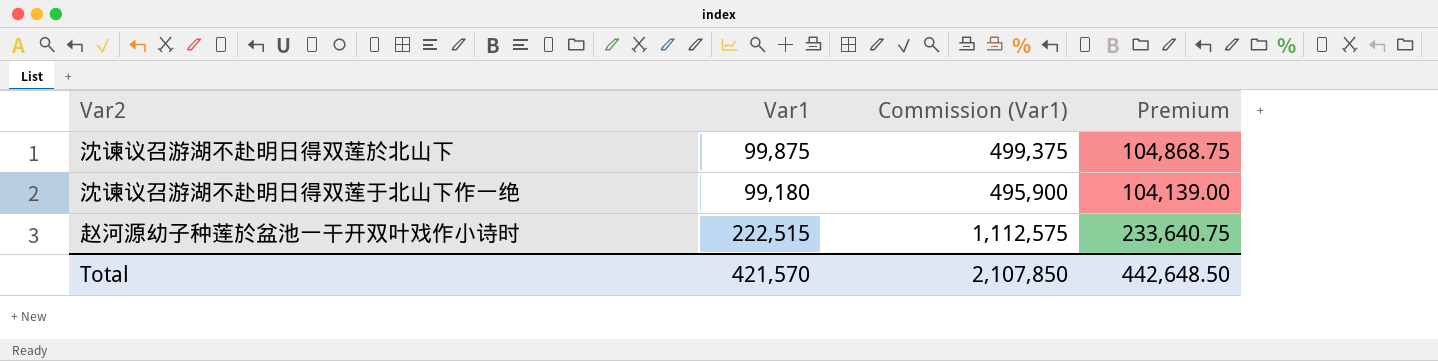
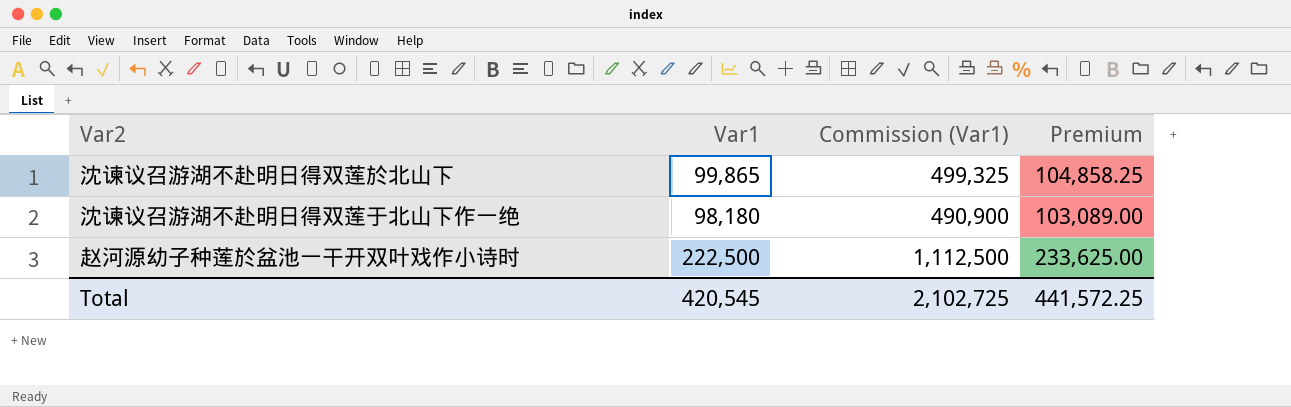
沈谏议召游湖不赴明日得双莲於北山下 | Var1: 99,875 -> 99,865
沈谏议召游湖不赴明日得双莲於北山下 | Commission (Var1): 499,375 -> 499,325
沈谏议召游湖不赴明日得双莲於北山下 | Premium: 104,868.75 -> 104,858.25
沈谏议召游湖不赴明日得双莲于北山下作一绝 | Var1: 99,180 -> 98,180
沈谏议召游湖不赴明日得双莲于北山下作一绝 | Commission (Var1): 495,900 -> 490,900
沈谏议召游湖不赴明日得双莲于北山下作一绝 | Premium: 104,139.00 -> 103,089.00
赵河源幼子种莲於盆池一干开双叶戏作小诗时 | Var1: 222,515 -> 222,500
赵河源幼子种莲於盆池一干开双叶戏作小诗时 | Commission (Var1): 1,112,575 -> 1,112,500
赵河源幼子种莲於盆池一干开双叶戏作小诗时 | Premium: 233,640.75 -> 233,625.00
Total | Var1: 421,570 -> 420,545
Total | Commission (Var1): 2,107,850 -> 2,102,725
Total | Premium: 442,648.50 -> 441,572.25

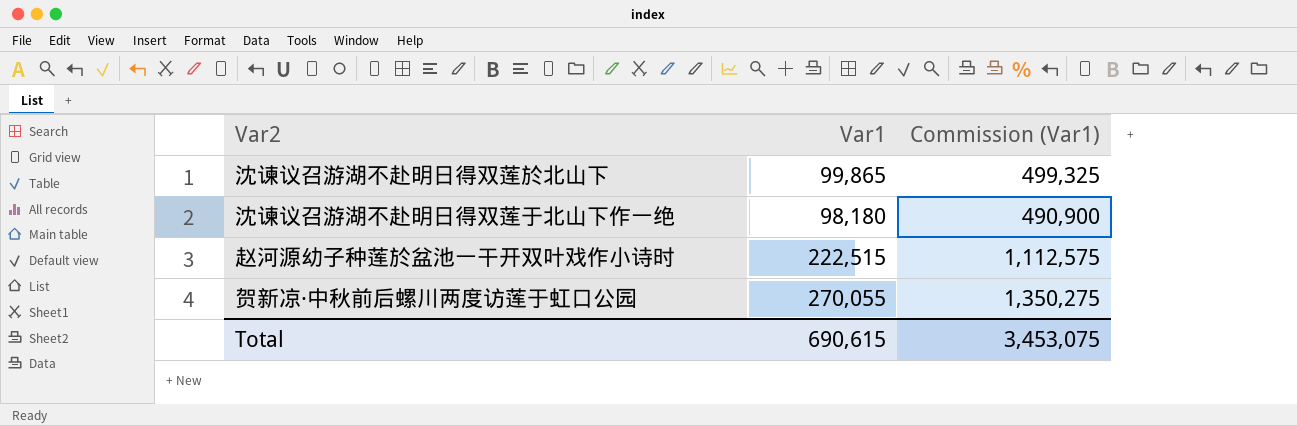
column Premium | formula: [Var1] * 1.05 -> none
赵河源幼子种莲於盆池一干开双叶戏作小诗时 | Var1: 222,500 -> 222,515
赵河源幼子种莲於盆池一干开双叶戏作小诗时 | Commission (Var1): 1,112,500 -> 1,112,575
row 贺新凉·中秋前后螺川两度访莲于虹口公园: none -> 270,055 | 1,350,275
Total | Var1: 420,545 -> 690,615
Total | Commission (Var1): 2,102,725 -> 3,453,075

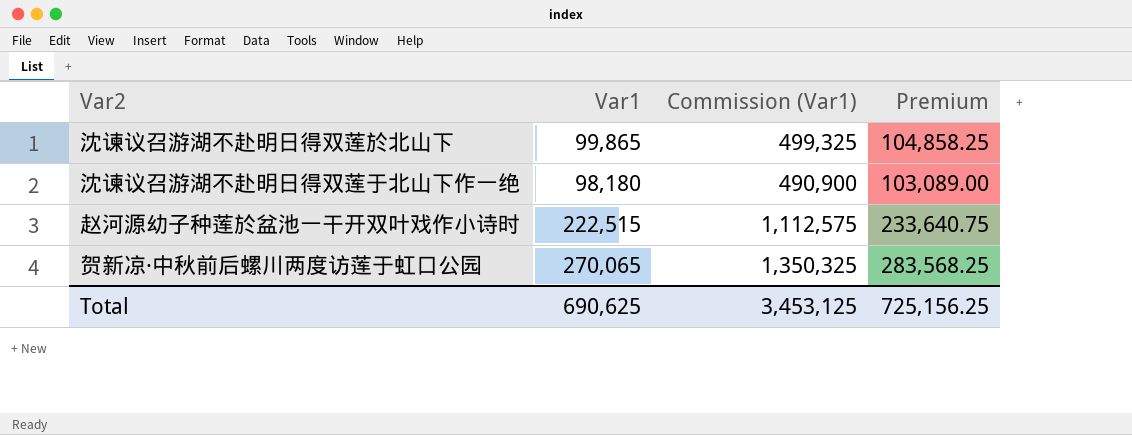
column Premium | formula: none -> [Var1] * 1.05
贺新凉·中秋前后螺川两度访莲于虹口公园 | Var1: 270,055 -> 270,065
贺新凉·中秋前后螺川两度访莲于虹口公园 | Commission (Var1): 1,350,275 -> 1,350,325
Total | Var1: 690,615 -> 690,625
Total | Commission (Var1): 3,453,075 -> 3,453,125

